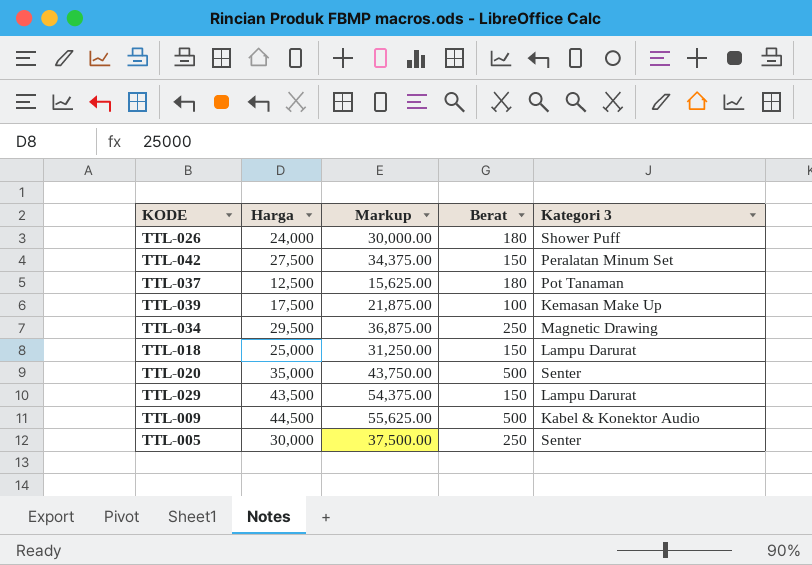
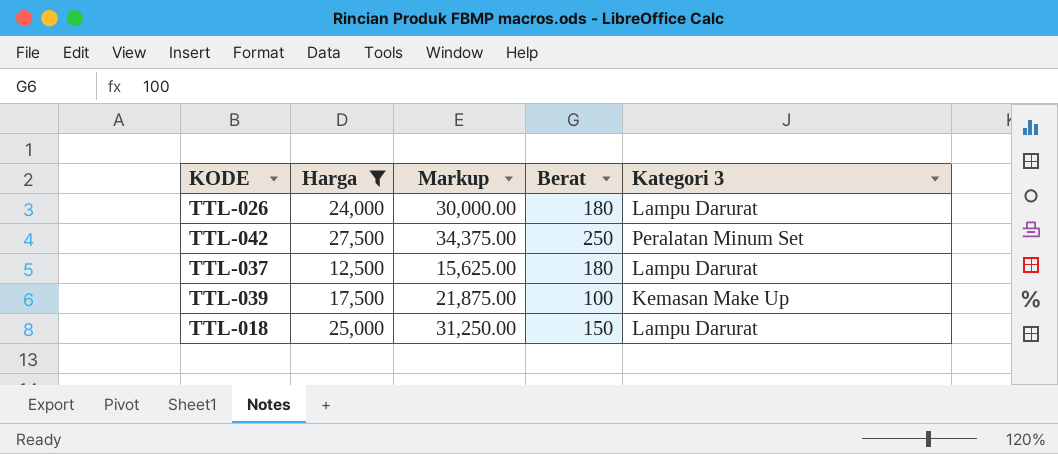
filter: none -> Harga <= 27,500
TTL-026 | Kategori 3: Shower Puff -> Lampu Darurat
TTL-042 | Berat: 150 -> 250
TTL-037 | Kategori 3: Pot Tanaman -> Lampu Darurat

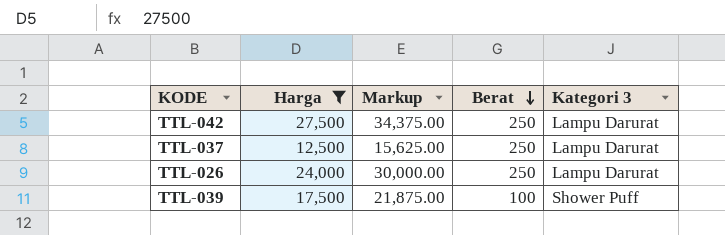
row order: none -> Berat descending
row TTL-018: 25,000 | 31,250.00 | 150 | Lampu Darurat -> none
TTL-042 | Kategori 3: Peralatan Minum Set -> Lampu Darurat
TTL-037 | Berat: 180 -> 250
TTL-026 | Berat: 180 -> 250
TTL-039 | Kategori 3: Kemasan Make Up -> Shower Puff

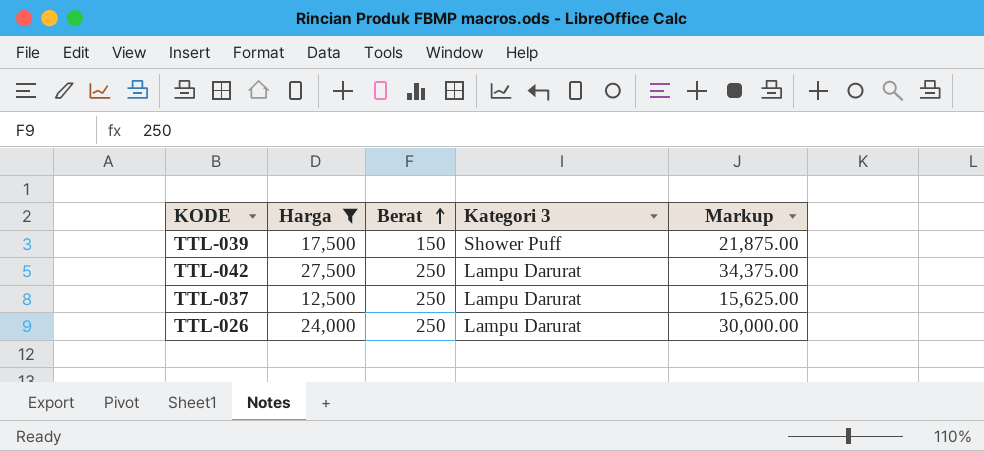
row order: Berat descending -> Berat ascending
column Markup | position: 3 -> 5
TTL-039 | Berat: 100 -> 150

